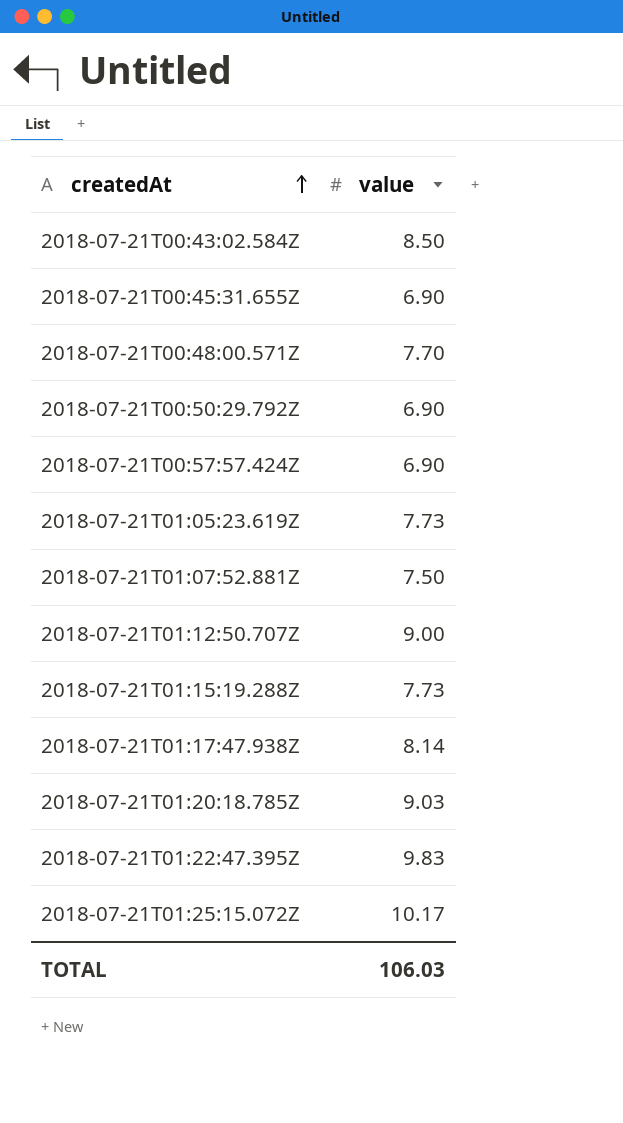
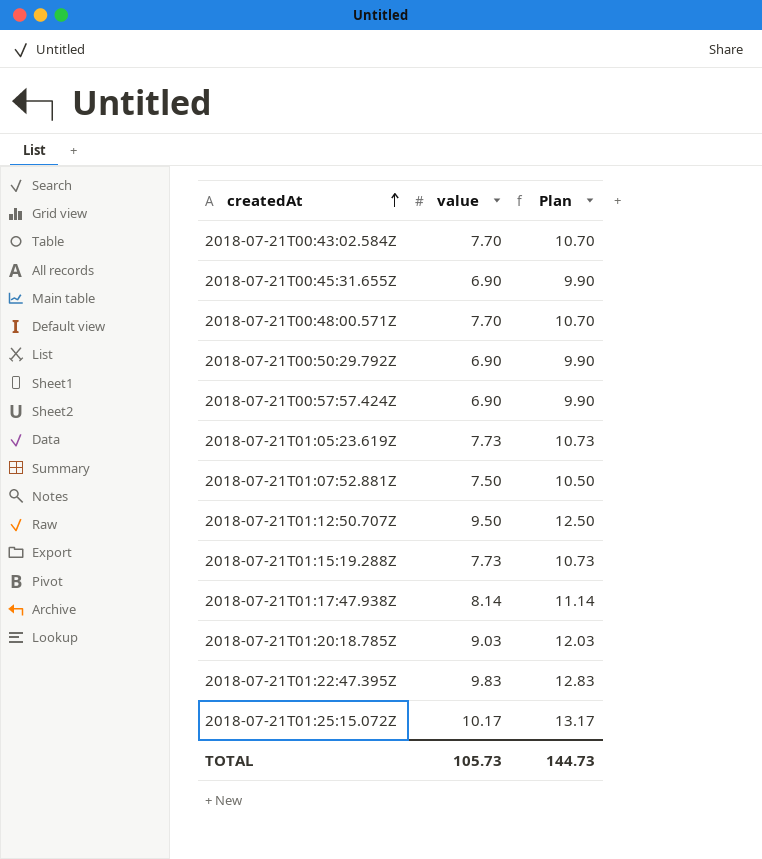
column Plan | formula: none -> [value] + 3
2018-07-21T00:43:02.584Z | value: 8.50 -> 7.70
2018-07-21T01:12:50.707Z | value: 9.00 -> 9.50
TOTAL | value: 106.03 -> 105.73

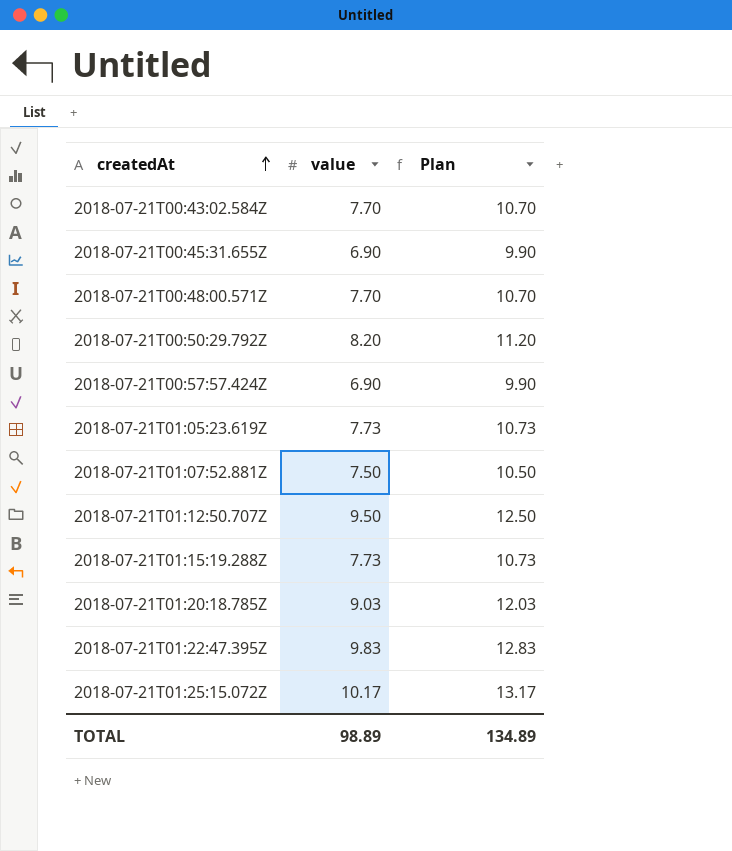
row 2018-07-21T01:17:47.938Z: 8.14 | 11.14 -> none
2018-07-21T00:50:29.792Z | value: 6.90 -> 8.20
2018-07-21T00:50:29.792Z | Plan: 9.90 -> 11.20
TOTAL | value: 105.73 -> 98.89
TOTAL | Plan: 144.73 -> 134.89

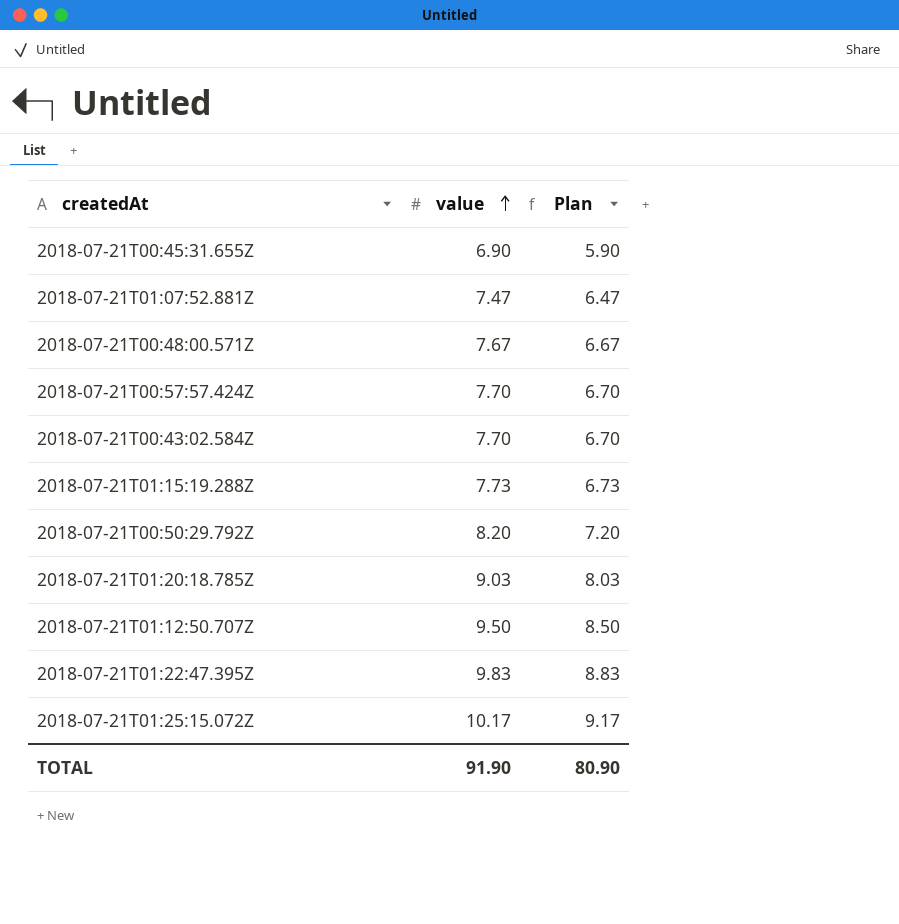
row order: createdAt ascending -> value ascending
column Plan | formula: [value] + 3 -> [value] - 1
row 2018-07-21T01:05:23.619Z: 7.73 | 10.73 -> none
2018-07-21T01:07:52.881Z | value: 7.50 -> 7.47
2018-07-21T00:48:00.571Z | value: 7.70 -> 7.67
2018-07-21T00:57:57.424Z | value: 6.90 -> 7.70
TOTAL | value: 98.89 -> 91.90
TOTAL | Plan: 134.89 -> 80.90

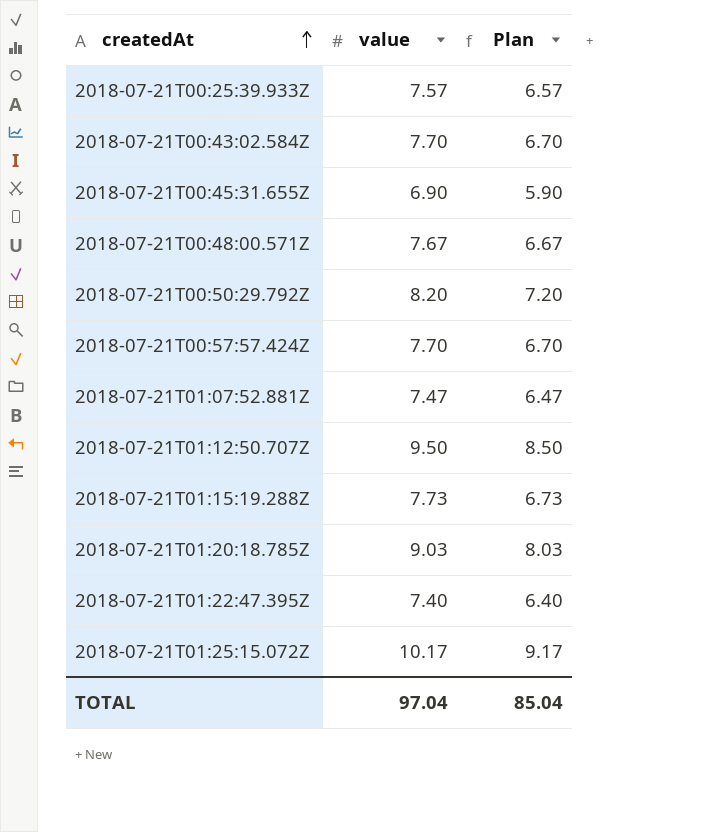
row order: value ascending -> createdAt ascending
row 2018-07-21T00:25:39.933Z: none -> 7.57 | 6.57
2018-07-21T01:22:47.395Z | value: 9.83 -> 7.40
2018-07-21T01:22:47.395Z | Plan: 8.83 -> 6.40
TOTAL | value: 91.90 -> 97.04
TOTAL | Plan: 80.90 -> 85.04

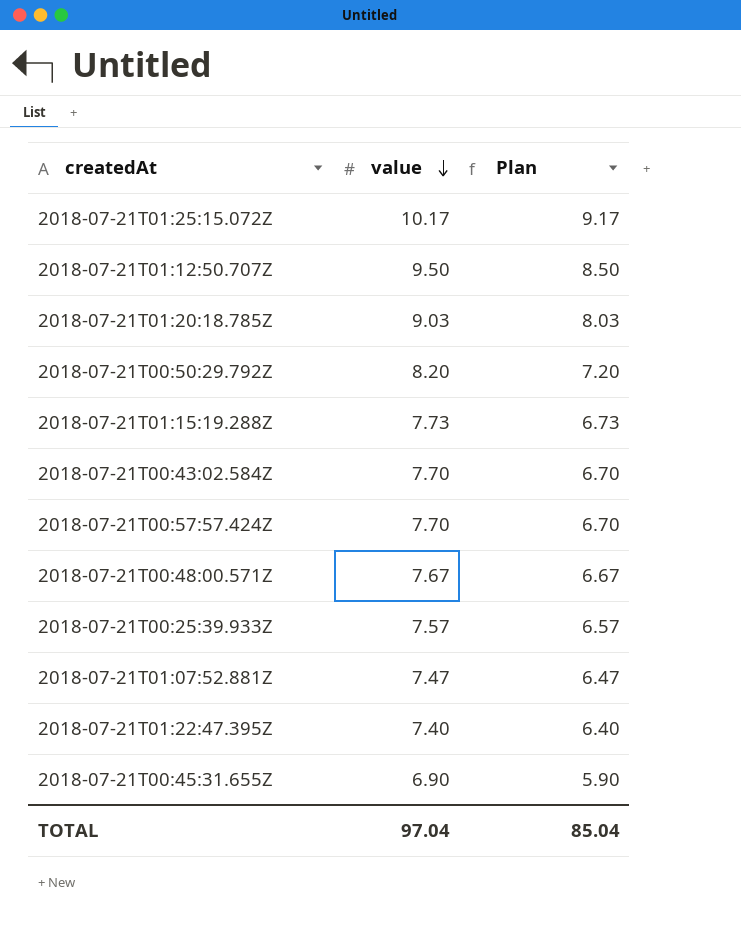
row order: createdAt ascending -> value descending

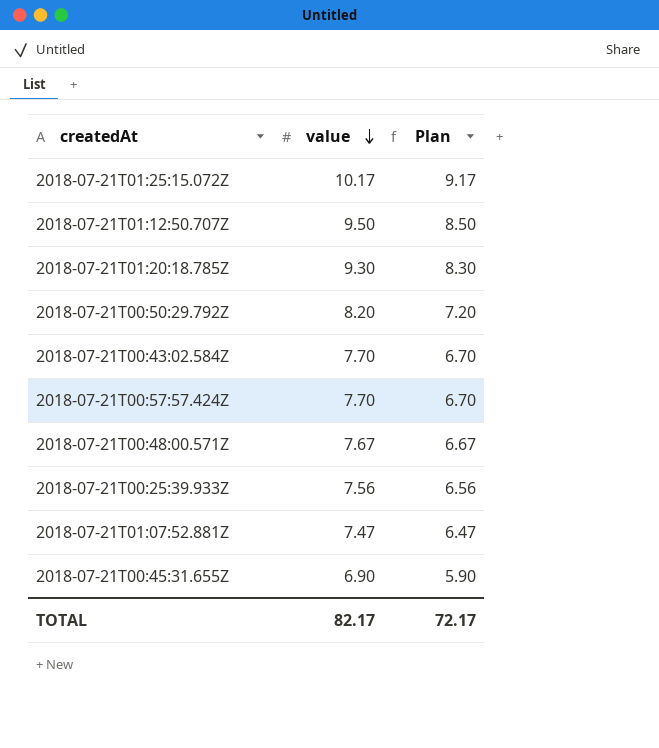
row 2018-07-21T01:15:19.288Z: 7.73 | 6.73 -> none
row 2018-07-21T01:22:47.395Z: 7.40 | 6.40 -> none
2018-07-21T01:20:18.785Z | value: 9.03 -> 9.30
2018-07-21T01:20:18.785Z | Plan: 8.03 -> 8.30
2018-07-21T00:25:39.933Z | value: 7.57 -> 7.56
2018-07-21T00:25:39.933Z | Plan: 6.57 -> 6.56
TOTAL | value: 97.04 -> 82.17
TOTAL | Plan: 85.04 -> 72.17

